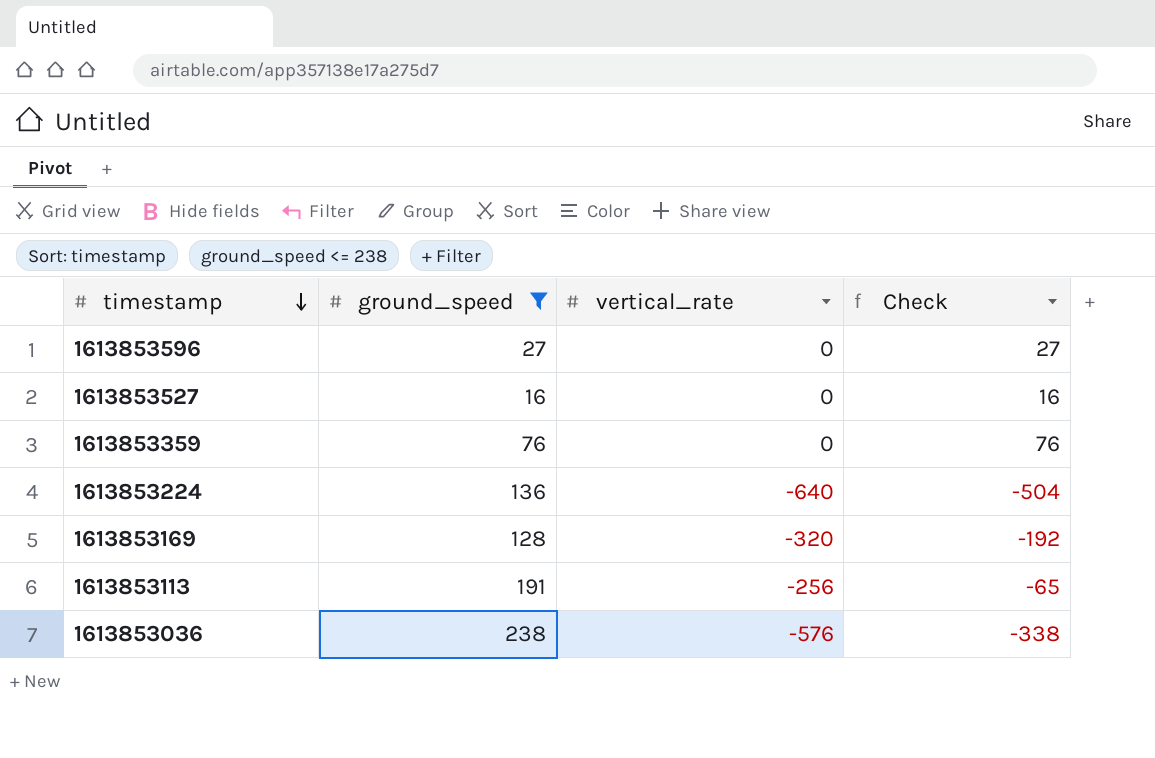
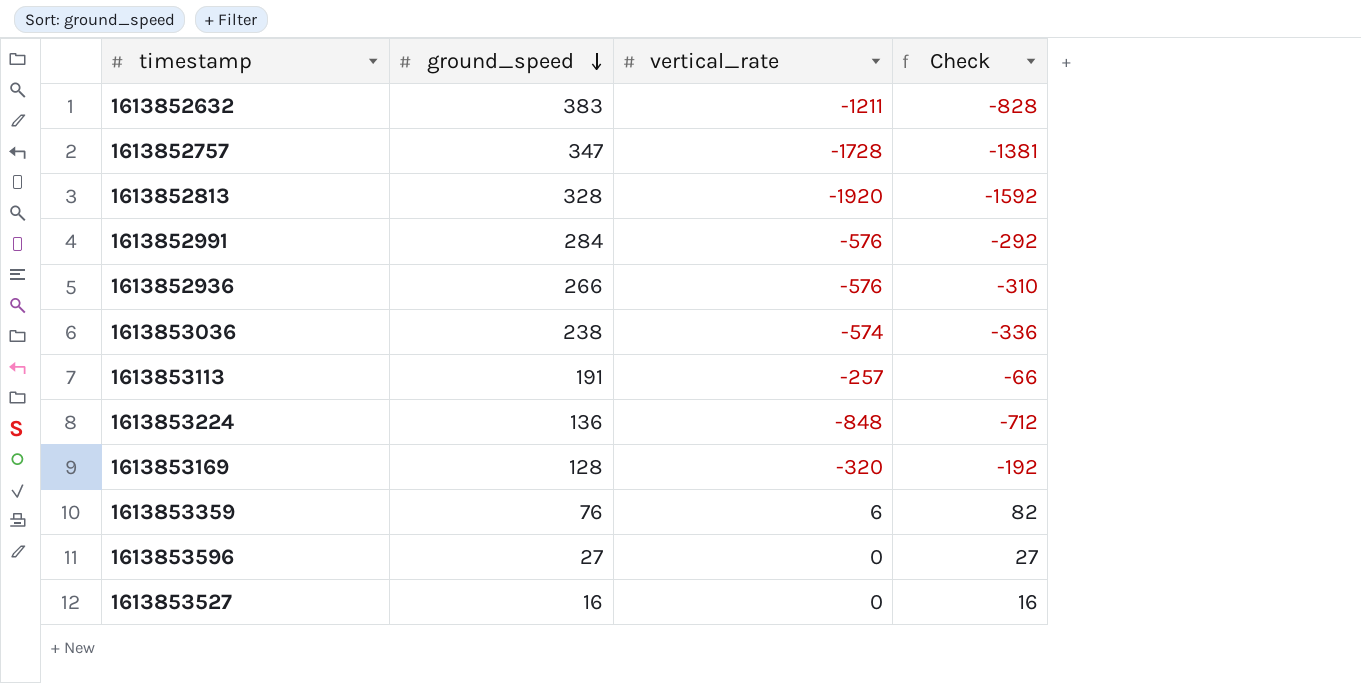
filter: ground_speed <= 238 -> none
row order: timestamp descending -> ground_speed descending
1613853036 | vertical_rate: -576 -> -574
1613853036 | Check: -338 -> -336
1613853113 | vertical_rate: -256 -> -257
1613853113 | Check: -65 -> -66
1613853224 | vertical_rate: -640 -> -848
1613853224 | Check: -504 -> -712
1613853359 | vertical_rate: 0 -> 6
1613853359 | Check: 76 -> 82

